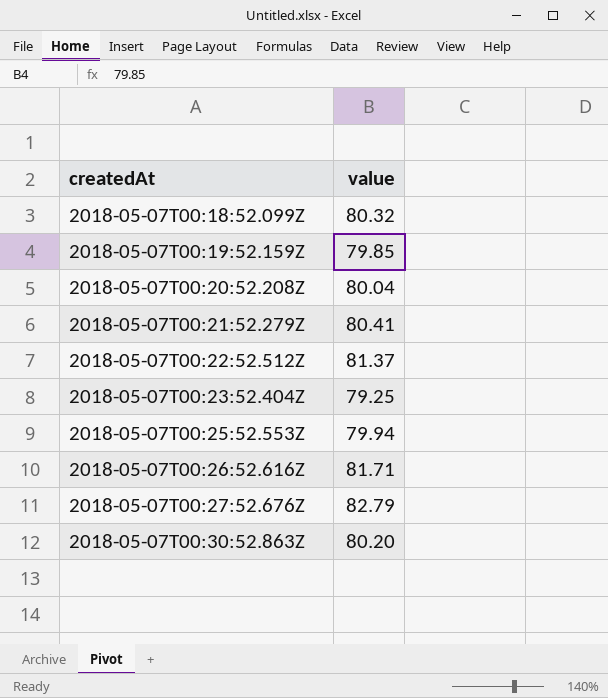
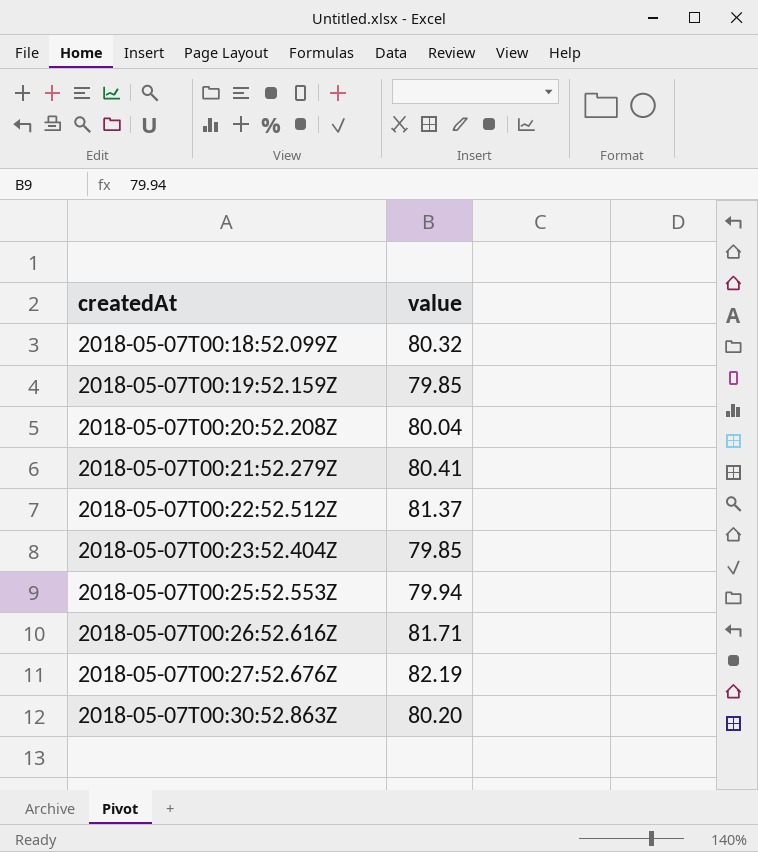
2018-05-07T00:23:52.404Z | value: 79.25 -> 79.85
2018-05-07T00:27:52.676Z | value: 82.79 -> 82.19

